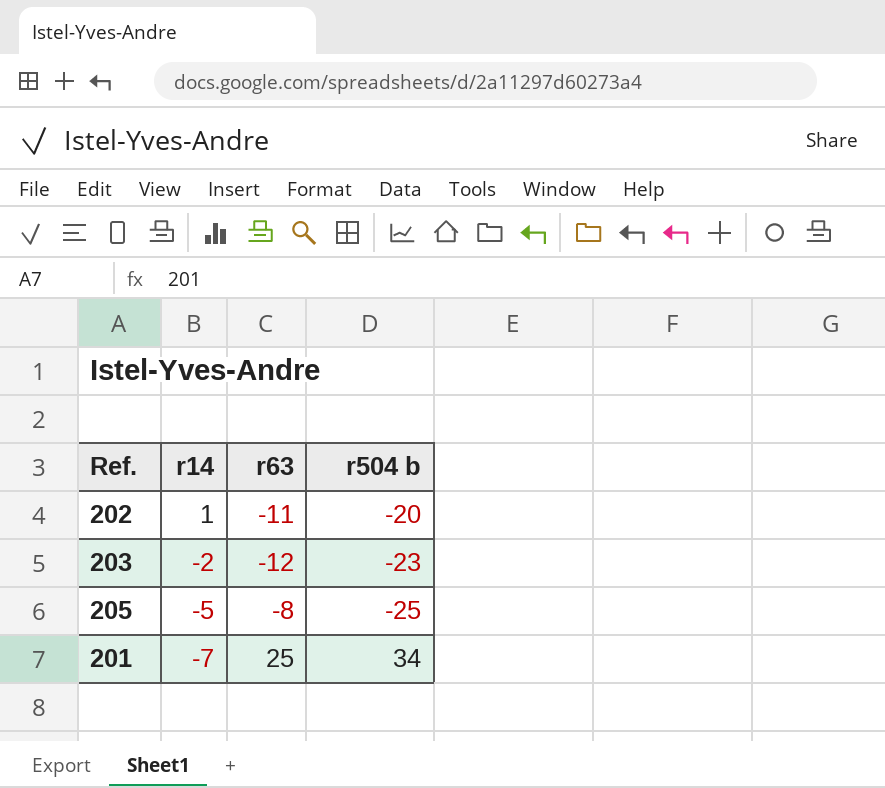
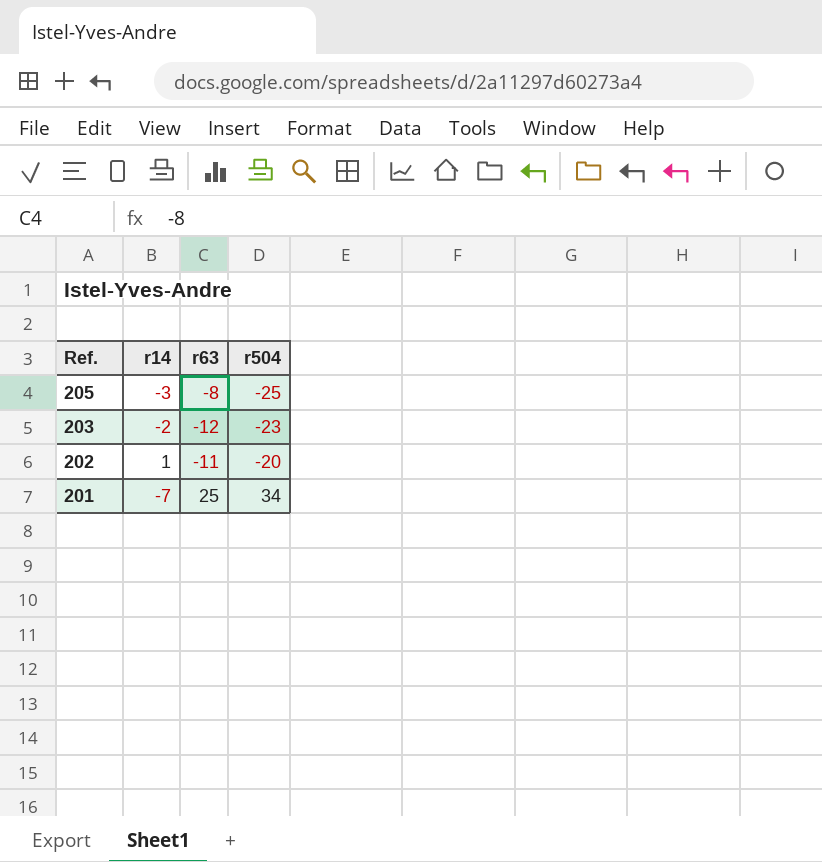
row order: r14 descending -> Ref. descending
column name: r504 b -> r504
205 | r14: -5 -> -3

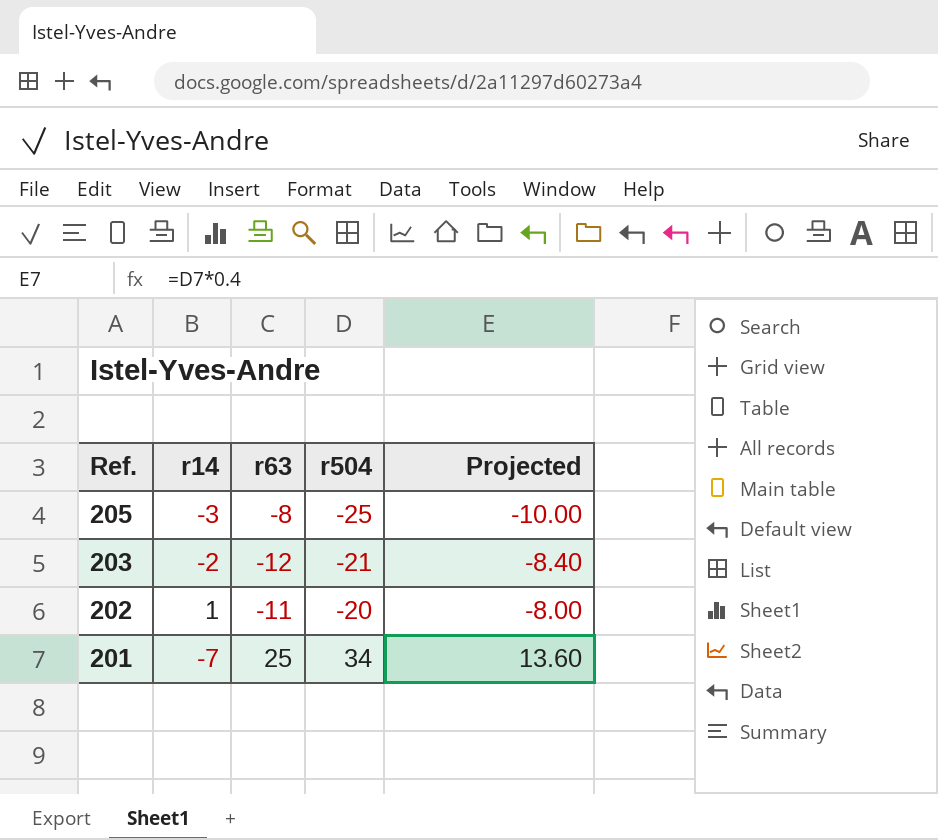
column Projected | formula: none -> [r504] * 0.4
203 | r504: -23 -> -21

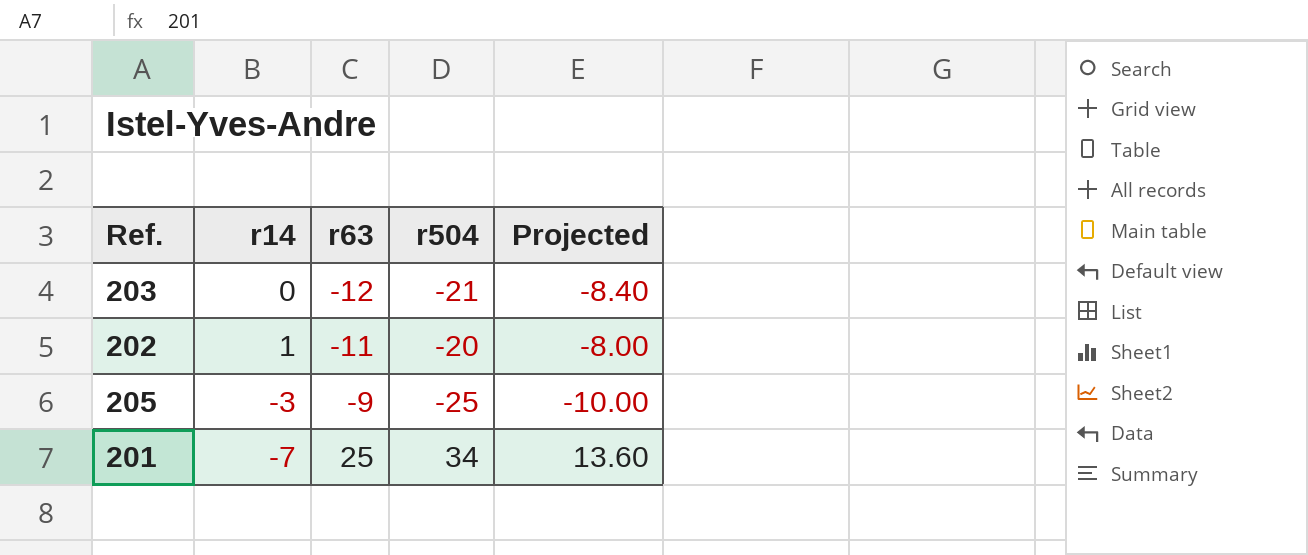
row order: Ref. descending -> r63 ascending
203 | r14: -2 -> 0
205 | r63: -8 -> -9

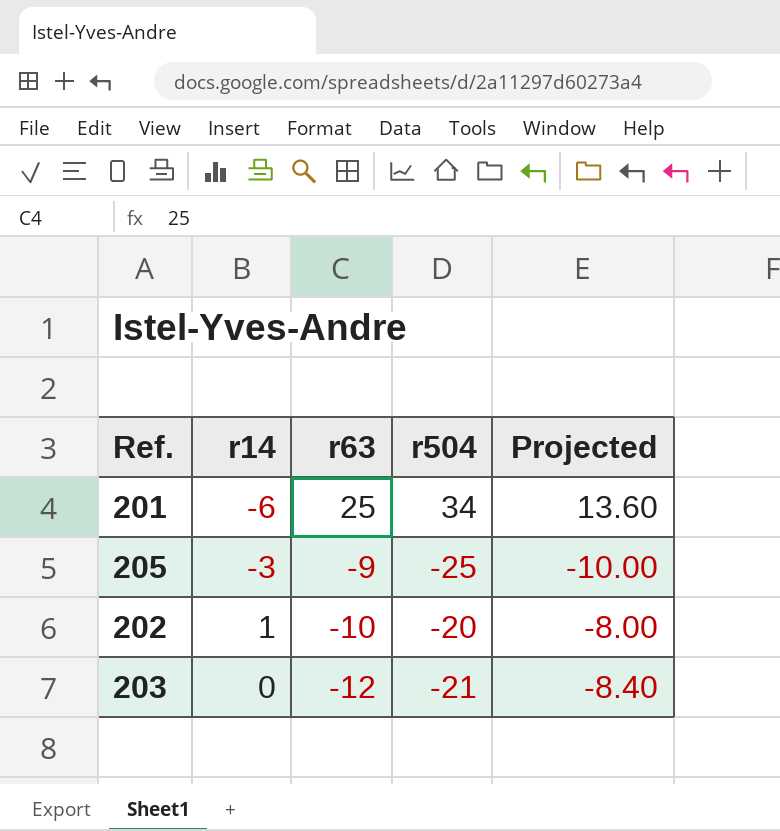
row order: r63 ascending -> r63 descending
201 | r14: -7 -> -6
202 | r63: -11 -> -10

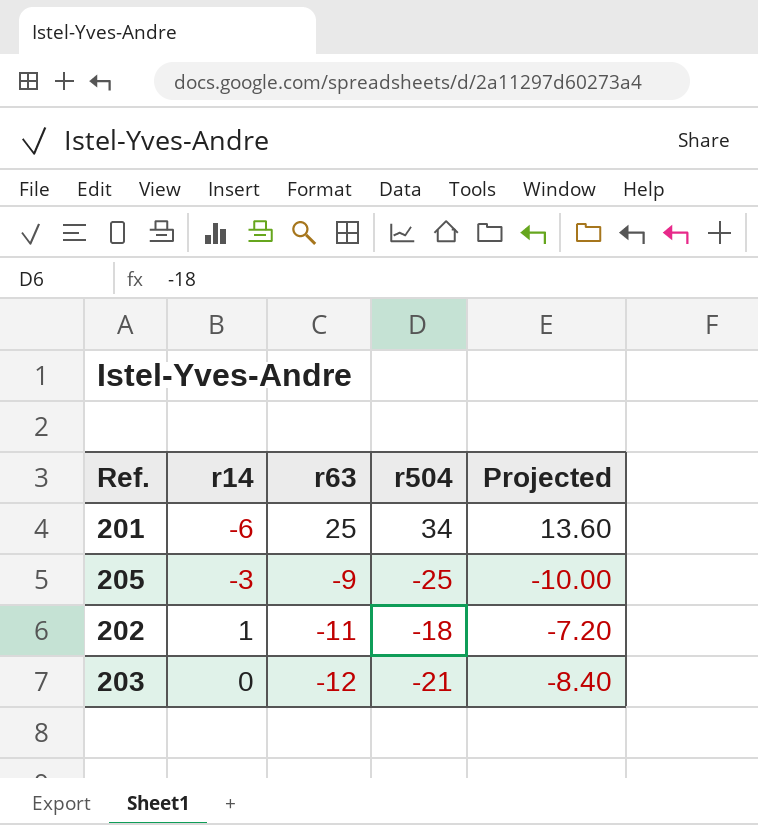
202 | r63: -10 -> -11
202 | r504: -20 -> -18
202 | Projected: -8.00 -> -7.20

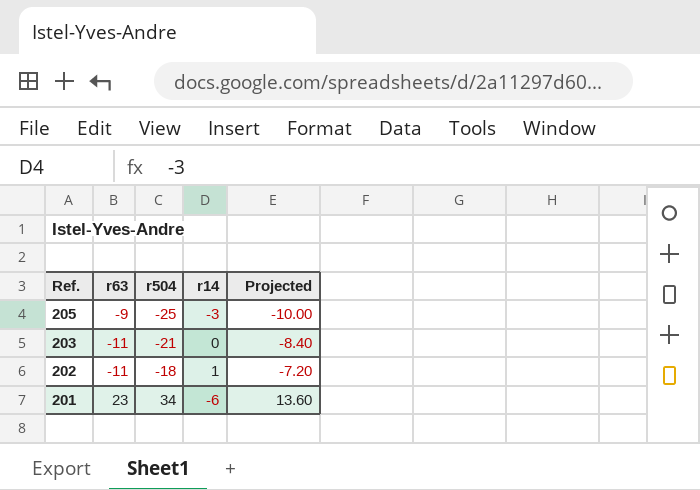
row order: r63 descending -> Ref. descending
column r14 | position: 2 -> 4
203 | r63: -12 -> -11
201 | r63: 25 -> 23

